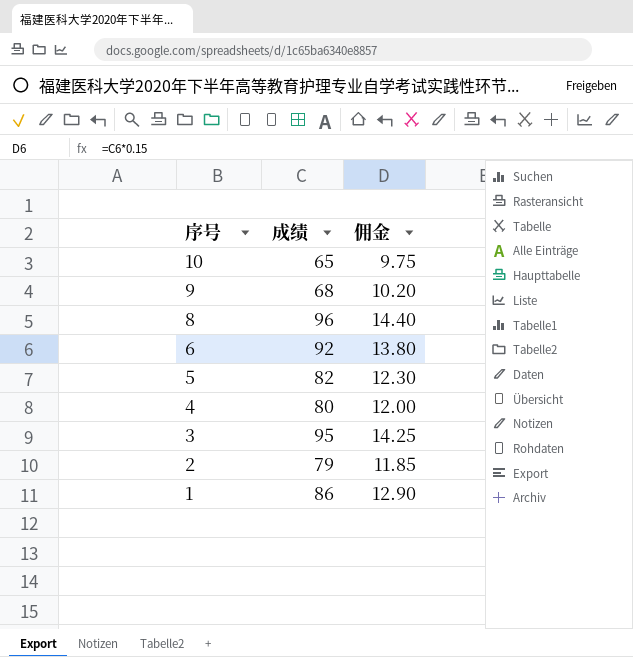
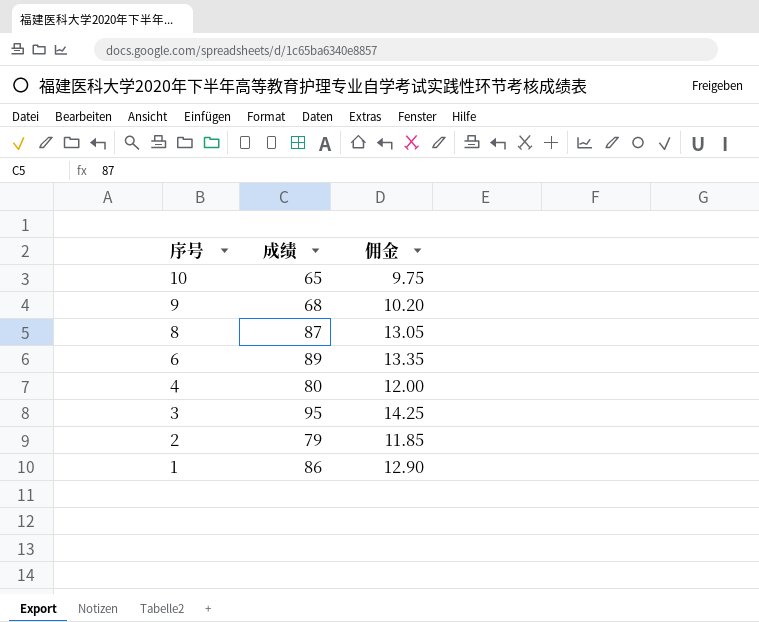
row 5: 82 | 12.30 -> none
8 | 成绩: 96 -> 87
8 | 佣金: 14.40 -> 13.05
6 | 成绩: 92 -> 89
6 | 佣金: 13.80 -> 13.35

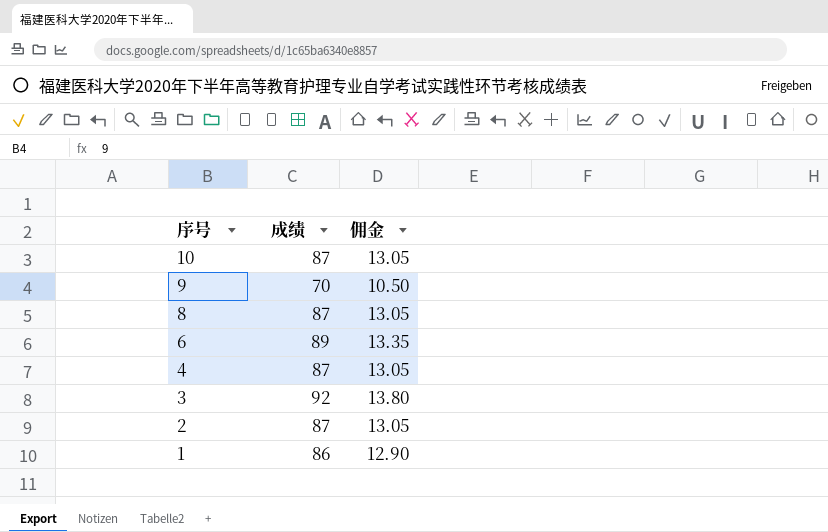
10 | 成绩: 65 -> 87
10 | 佣金: 9.75 -> 13.05
9 | 成绩: 68 -> 70
9 | 佣金: 10.20 -> 10.50
4 | 成绩: 80 -> 87
4 | 佣金: 12.00 -> 13.05
3 | 成绩: 95 -> 92
3 | 佣金: 14.25 -> 13.80
2 | 成绩: 79 -> 87
2 | 佣金: 11.85 -> 13.05

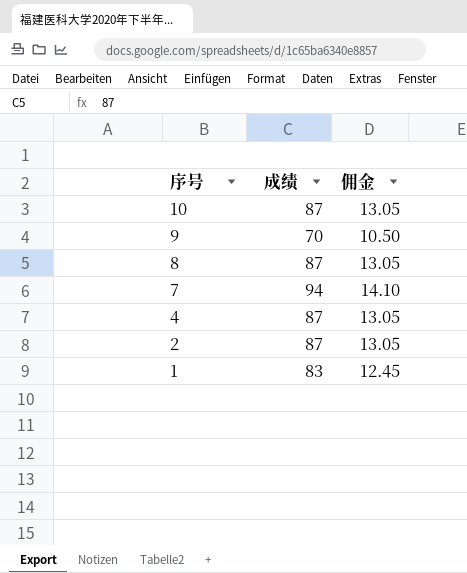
row 6: 89 | 13.35 -> none
row 3: 92 | 13.80 -> none
row 7: none -> 94 | 14.10
1 | 成绩: 86 -> 83
1 | 佣金: 12.90 -> 12.45

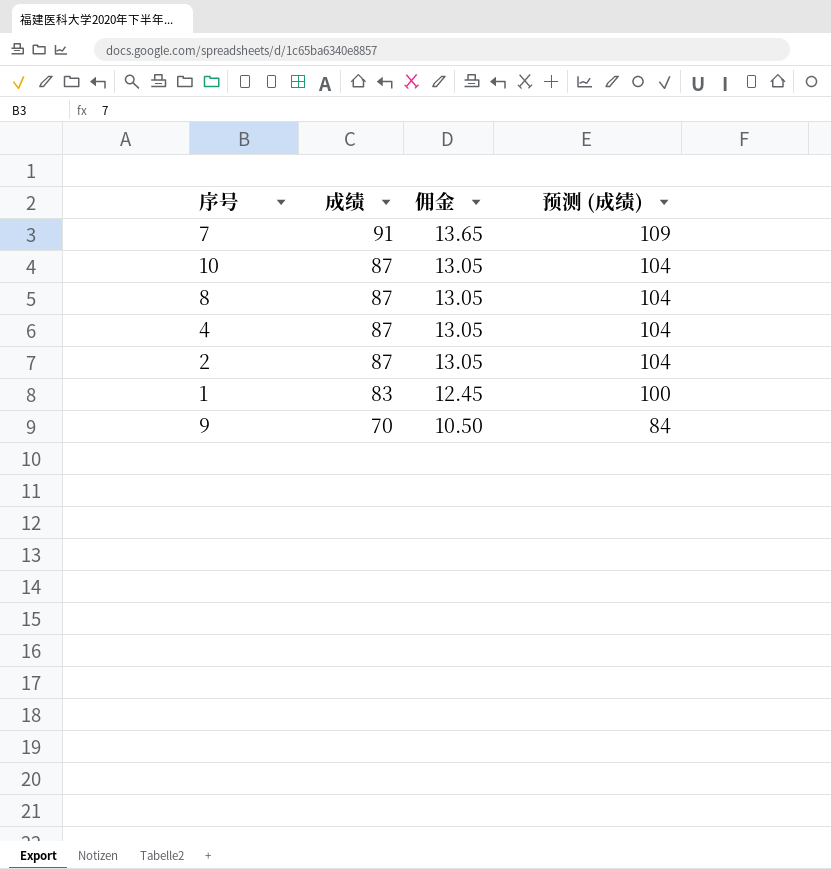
row order: 序号 descending -> 成绩 descending
column 预测 (成绩) | formula: none -> [成绩] * 1.2
7 | 成绩: 94 -> 91
7 | 佣金: 14.10 -> 13.65

